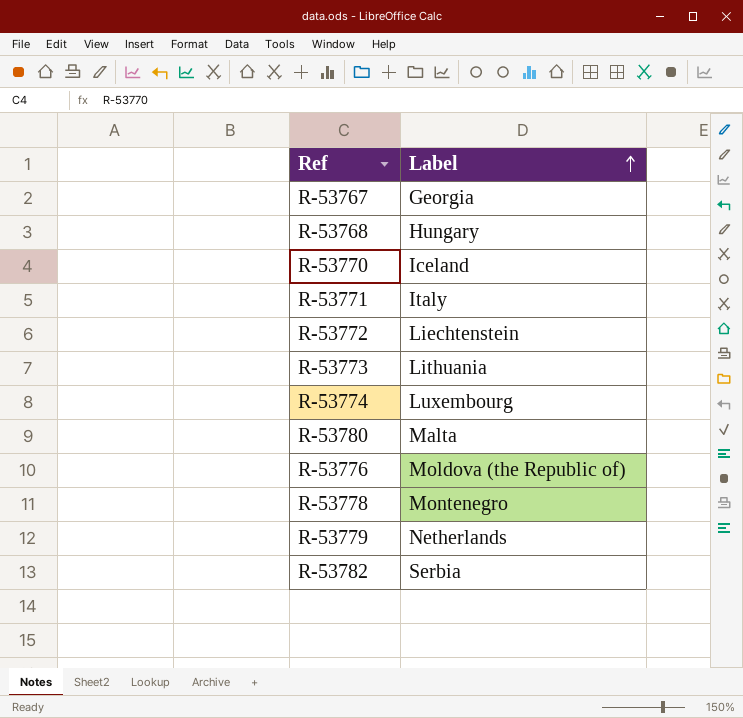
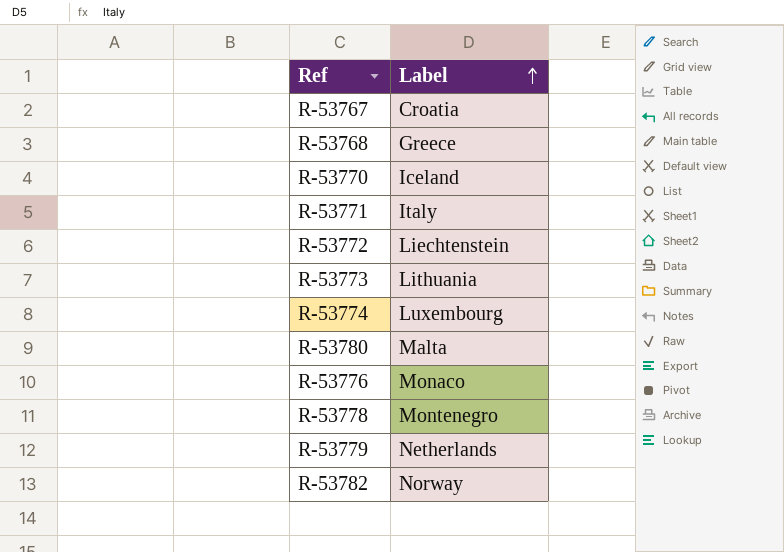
R-53767 | Label: Georgia -> Croatia
R-53768 | Label: Hungary -> Greece
R-53776 | Label: Moldova (the Republic of) -> Monaco
R-53782 | Label: Serbia -> Norway

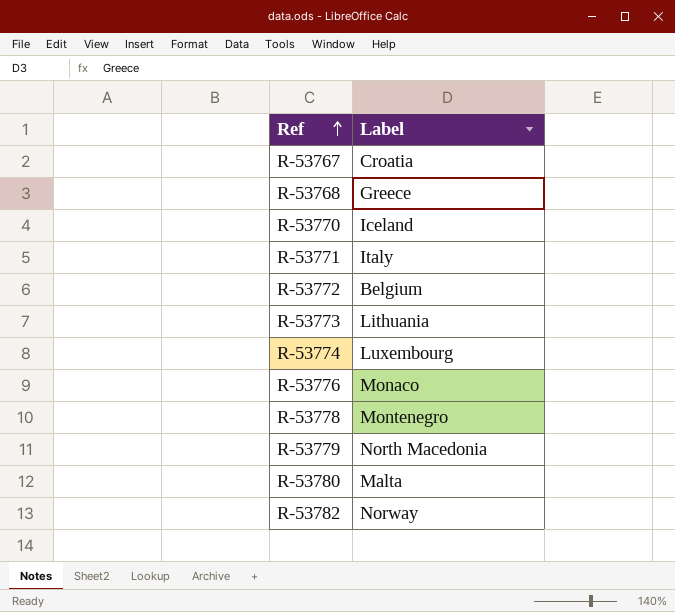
row order: Label ascending -> Ref ascending
R-53772 | Label: Liechtenstein -> Belgium
R-53779 | Label: Netherlands -> North Macedonia

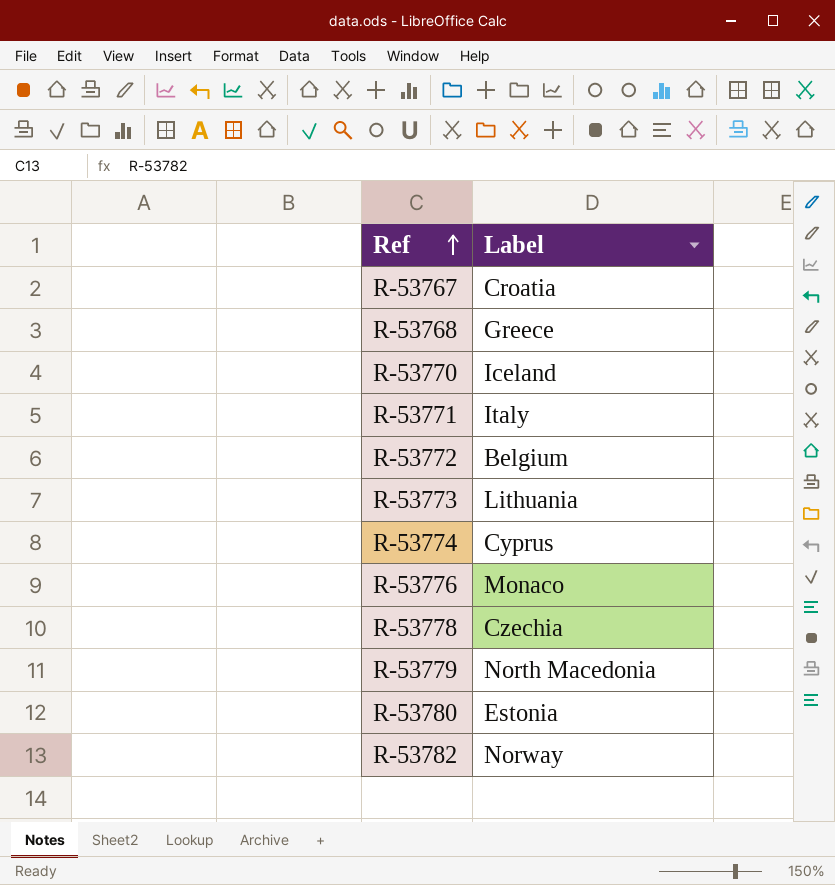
R-53774 | Label: Luxembourg -> Cyprus
R-53778 | Label: Montenegro -> Czechia
R-53780 | Label: Malta -> Estonia

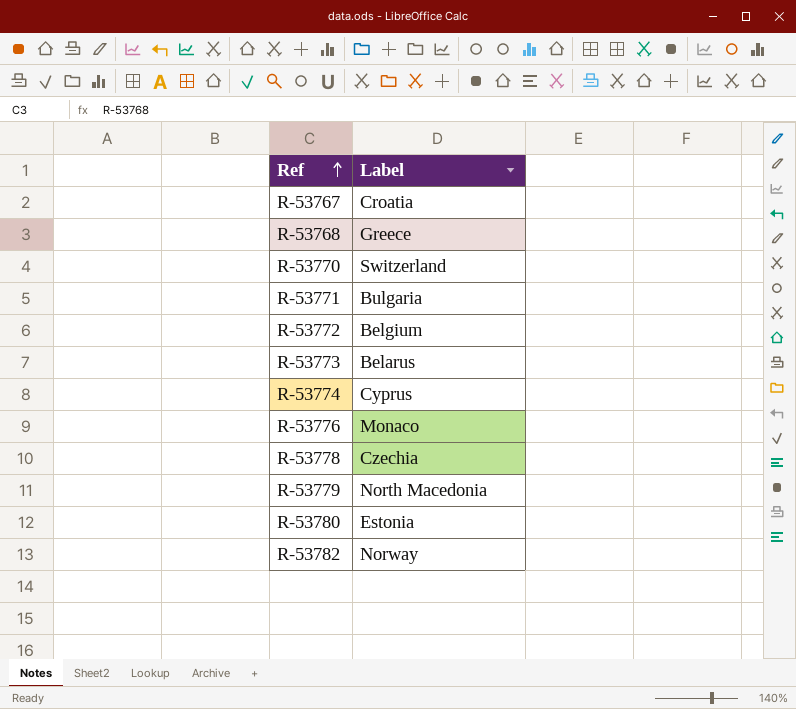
R-53770 | Label: Iceland -> Switzerland
R-53771 | Label: Italy -> Bulgaria
R-53773 | Label: Lithuania -> Belarus

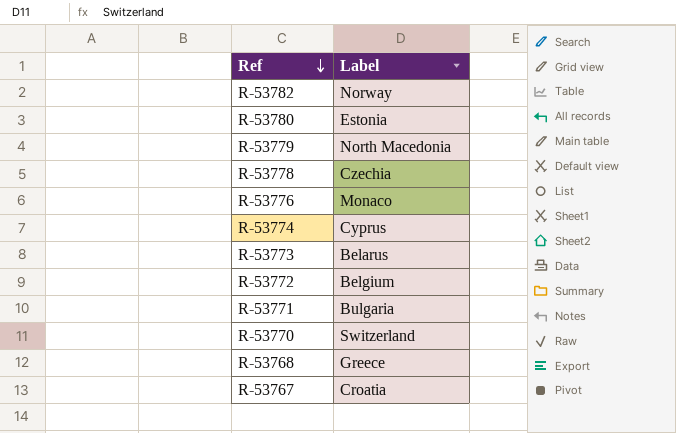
row order: Ref ascending -> Ref descending

